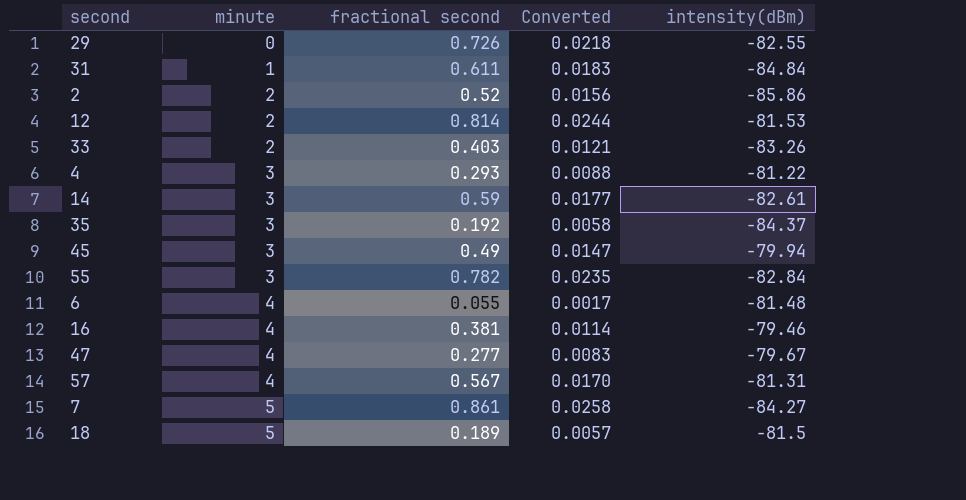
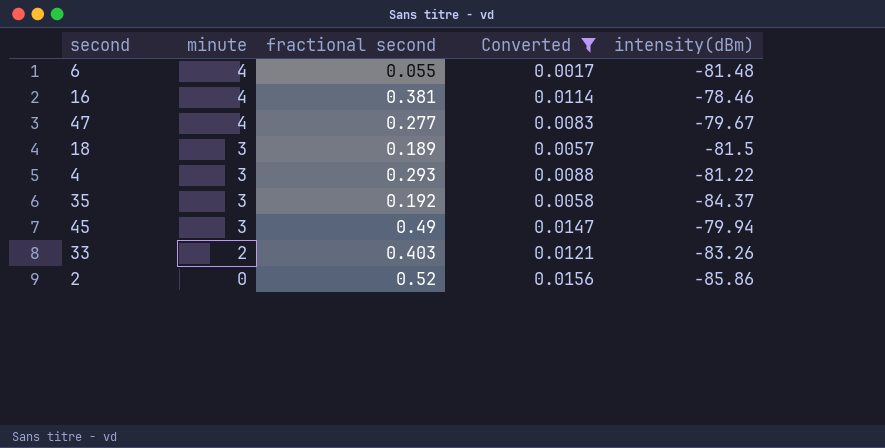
filter: none -> Converted <= 0.0156
row order: minute ascending -> minute descending
16 | intensity(dBm): -79.46 -> -78.46
18 | minute: 5 -> 3
2 | minute: 2 -> 0

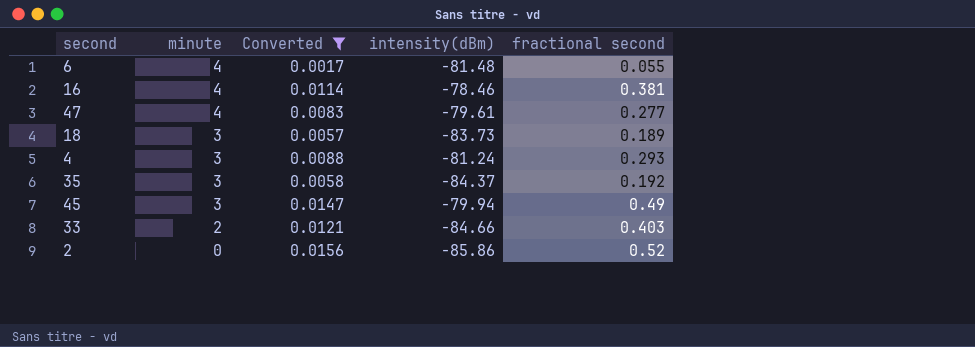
column fractional second | position: 3 -> 5
47 | intensity(dBm): -79.67 -> -79.61
18 | intensity(dBm): -81.5 -> -83.73
4 | intensity(dBm): -81.22 -> -81.24
33 | intensity(dBm): -83.26 -> -84.66

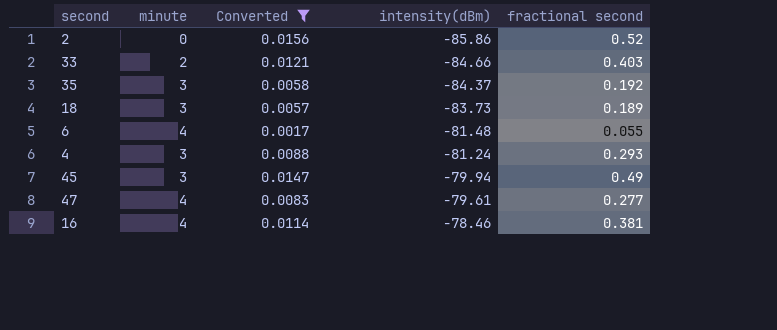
row order: minute descending -> intensity(dBm) ascending

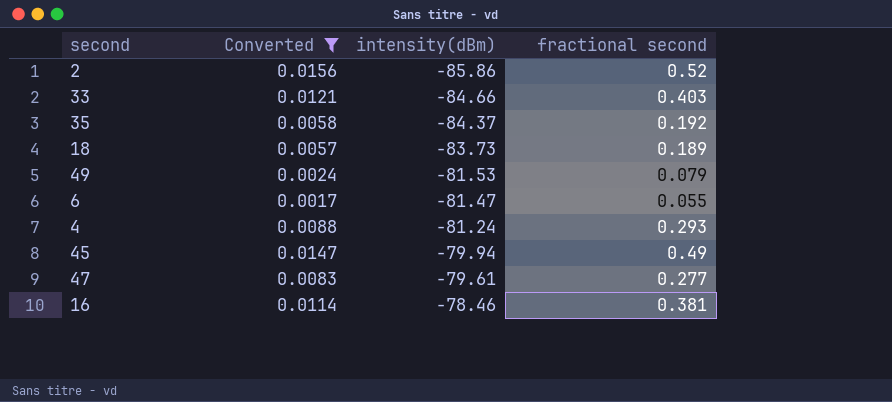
column minute | position: 2 -> none
row 49: none -> 0.0024 | -81.53 | 0.079
6 | intensity(dBm): -81.48 -> -81.47

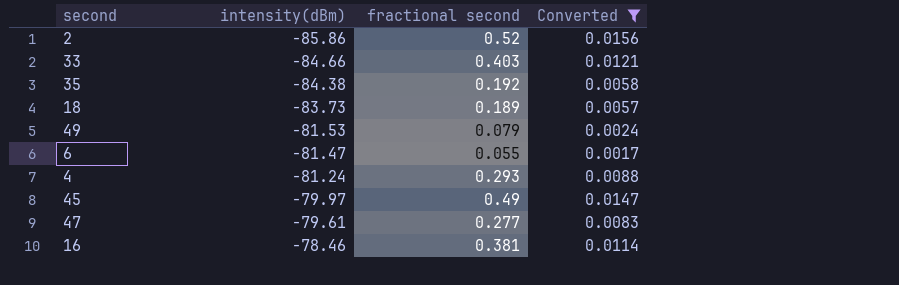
column Converted | position: 2 -> 4
35 | intensity(dBm): -84.37 -> -84.38
45 | intensity(dBm): -79.94 -> -79.97

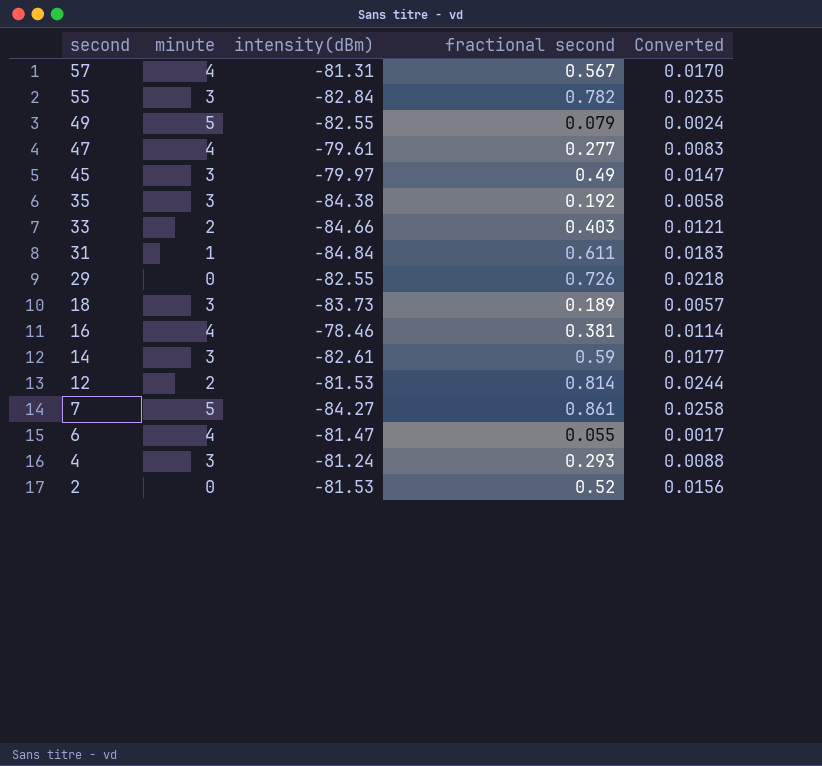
filter: Converted <= 0.0156 -> none
row order: intensity(dBm) ascending -> second descending
column minute | position: none -> 2
49 | intensity(dBm): -81.53 -> -82.55
2 | intensity(dBm): -85.86 -> -81.53

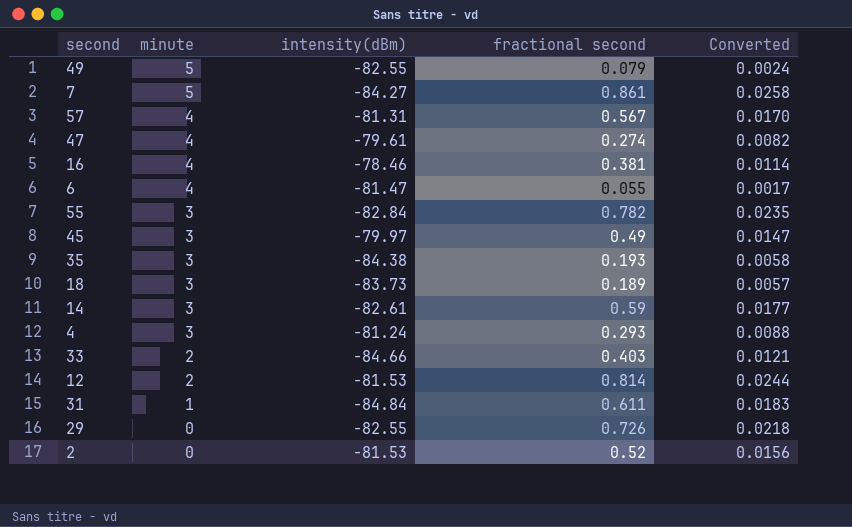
row order: second descending -> minute descending
47 | fractional second: 0.277 -> 0.274
47 | Converted: 0.0083 -> 0.0082
35 | fractional second: 0.192 -> 0.193

